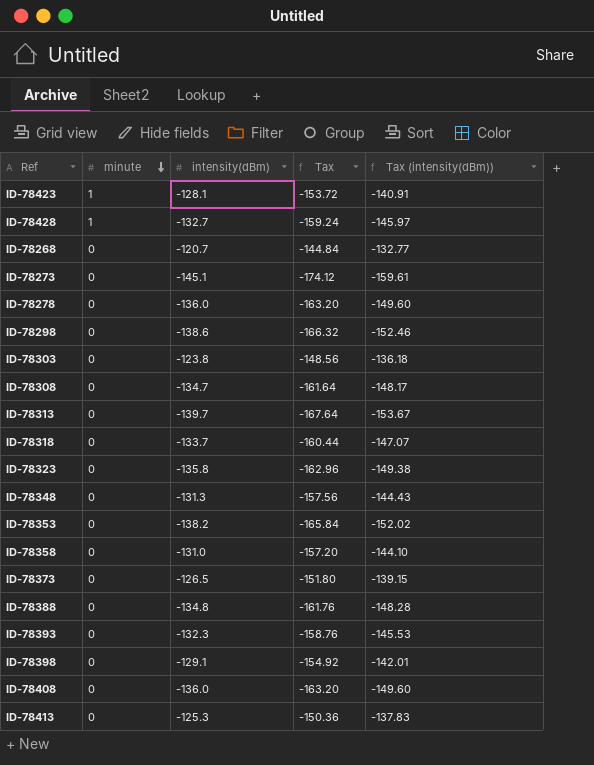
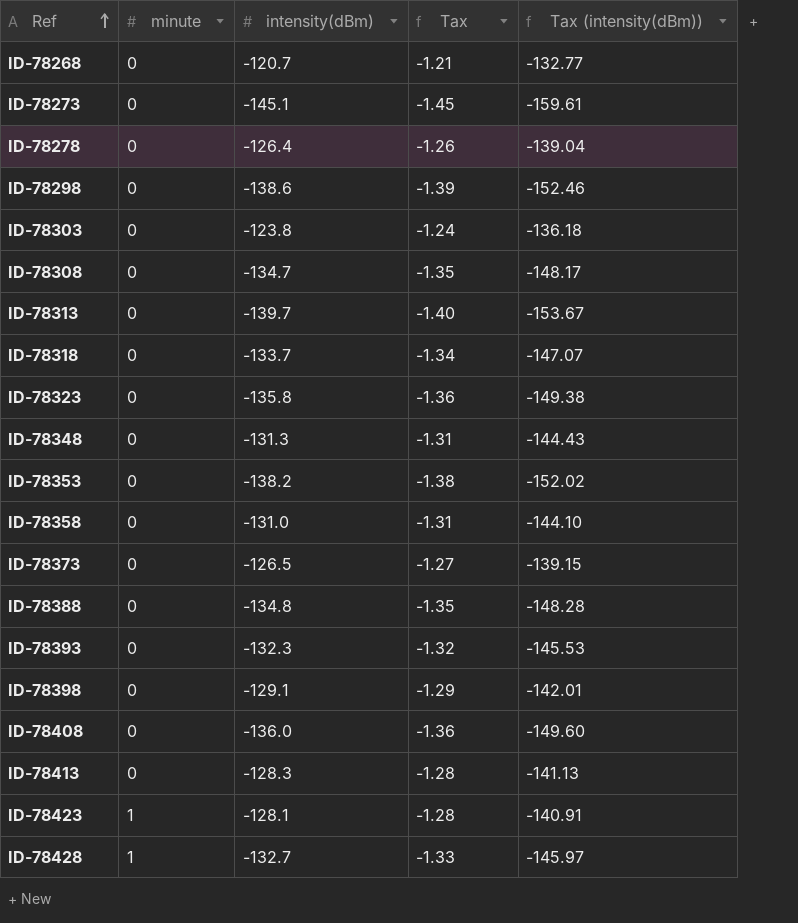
row order: minute descending -> Ref ascending
column Tax | formula: [intensity(dBm)] * 1.2 -> [intensity(dBm)] * 0.01
ID-78278 | intensity(dBm): -136.0 -> -126.4
ID-78278 | Tax (intensity(dBm)): -149.60 -> -139.04
ID-78413 | intensity(dBm): -125.3 -> -128.3
ID-78413 | Tax (intensity(dBm)): -137.83 -> -141.13

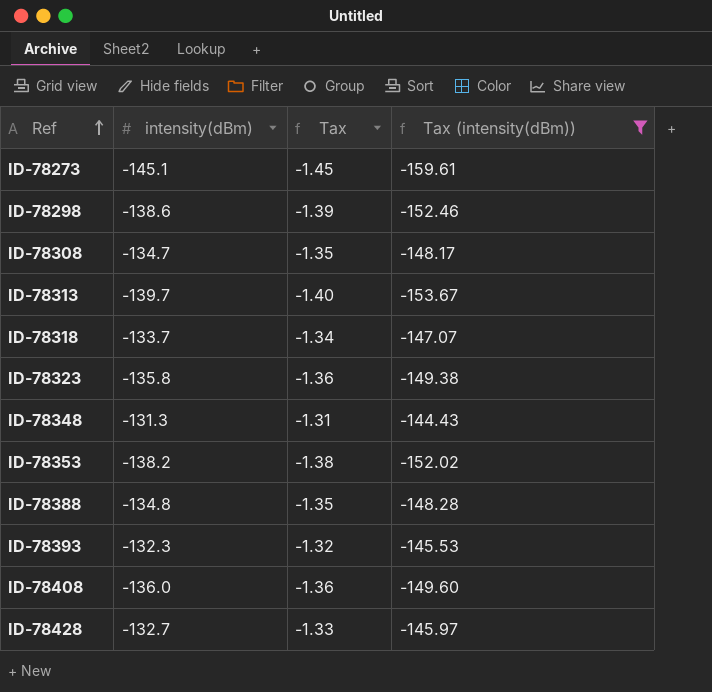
filter: none -> Tax (intensity(dBm)) <= -144.43
column minute | position: 2 -> none

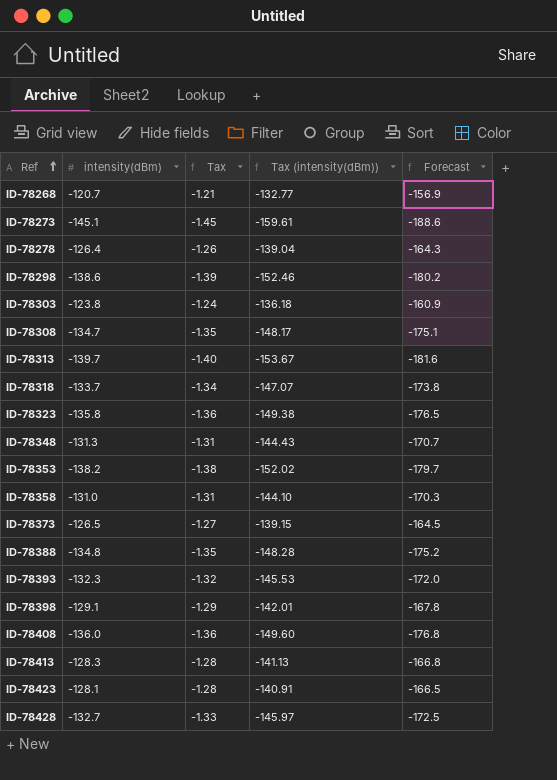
filter: Tax (intensity(dBm)) <= -144.43 -> none
column Forecast | formula: none -> [intensity(dBm)] * 1.3

